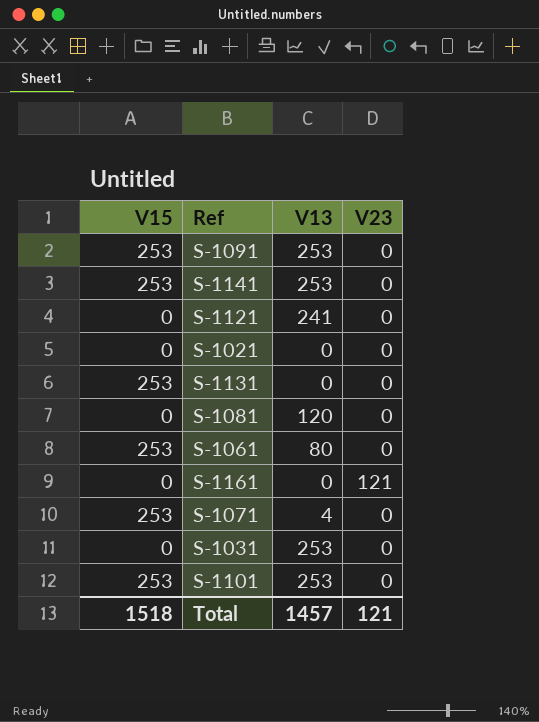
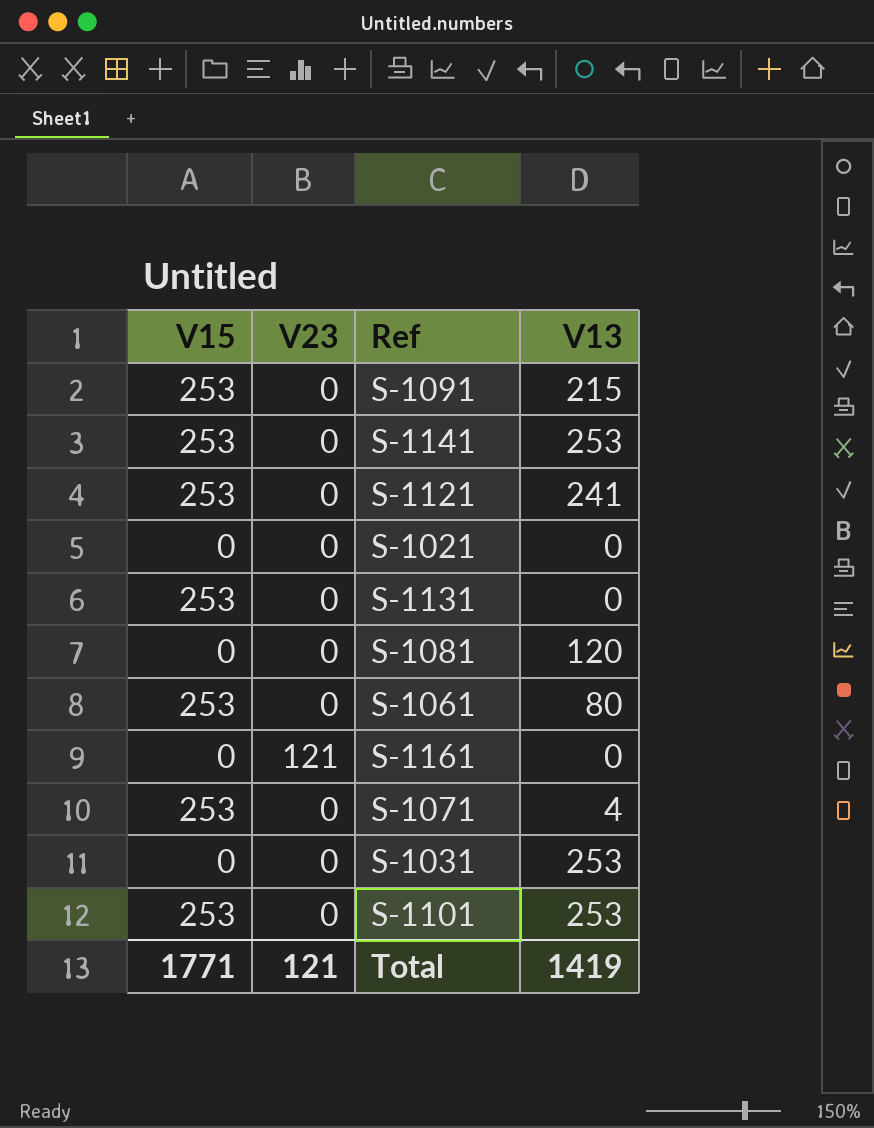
column V23 | position: 4 -> 2
S-1091 | V13: 253 -> 215
S-1121 | V15: 0 -> 253
Total | V15: 1518 -> 1771
Total | V13: 1457 -> 1419

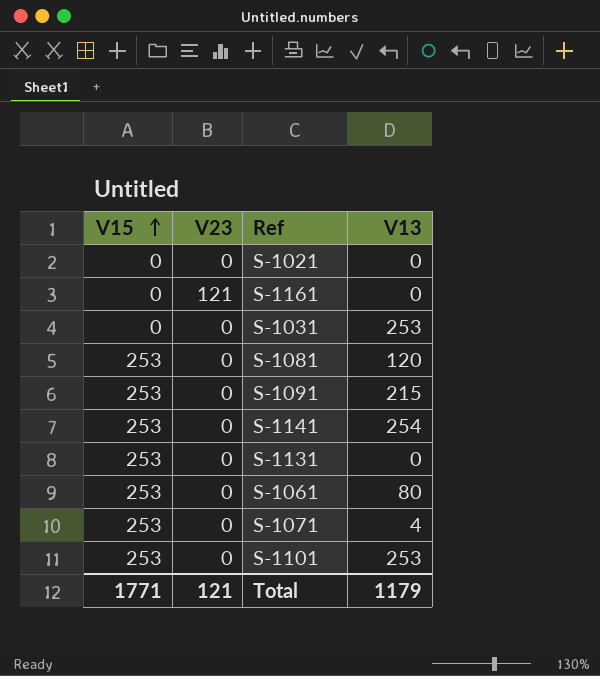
row order: none -> V15 ascending
row S-1121: 253 | 0 | 241 -> none
S-1081 | V15: 0 -> 253
S-1141 | V13: 253 -> 254
Total | V13: 1419 -> 1179

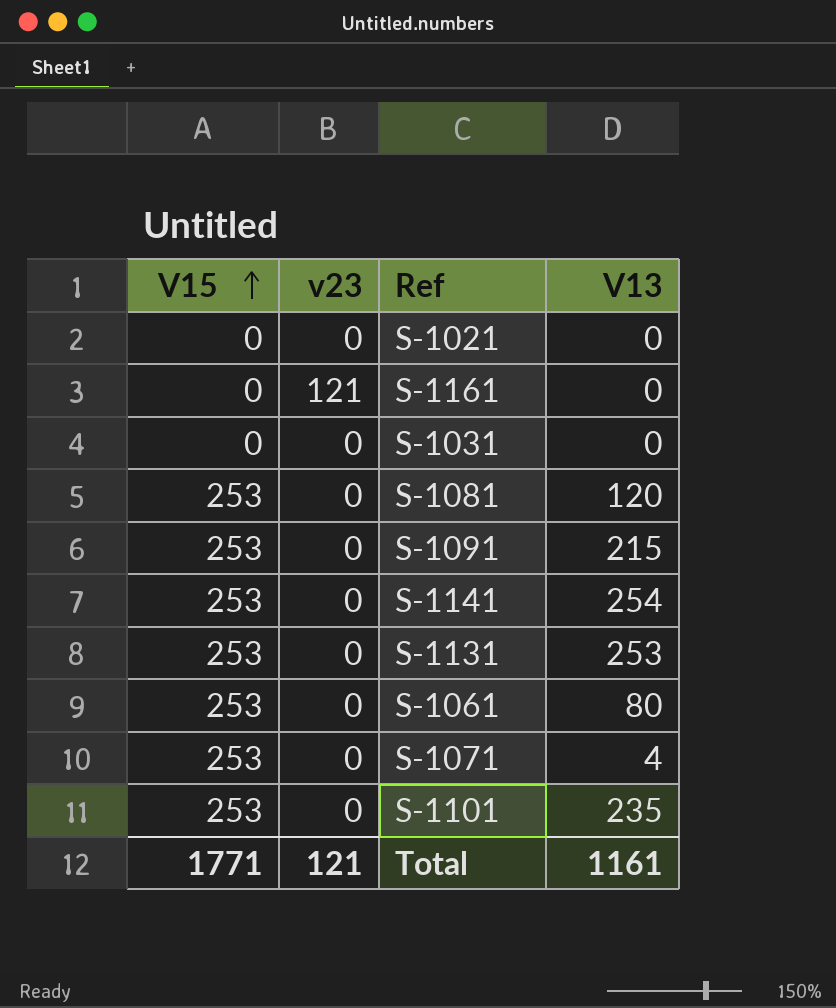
column name: V23 -> v23
S-1031 | V13: 253 -> 0
S-1131 | V13: 0 -> 253
S-1101 | V13: 253 -> 235
Total | V13: 1179 -> 1161

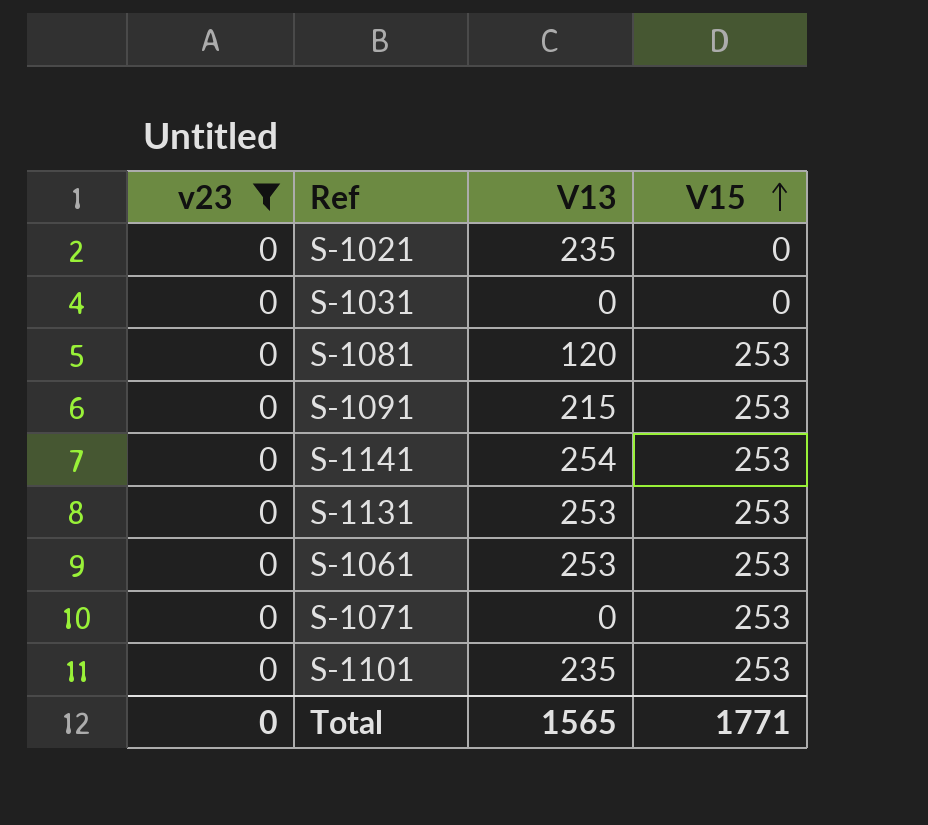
filter: none -> v23 = 0
column V15 | position: 1 -> 4
S-1021 | V13: 0 -> 235
S-1061 | V13: 80 -> 253
S-1071 | V13: 4 -> 0
Total | v23: 121 -> 0
Total | V13: 1161 -> 1565

